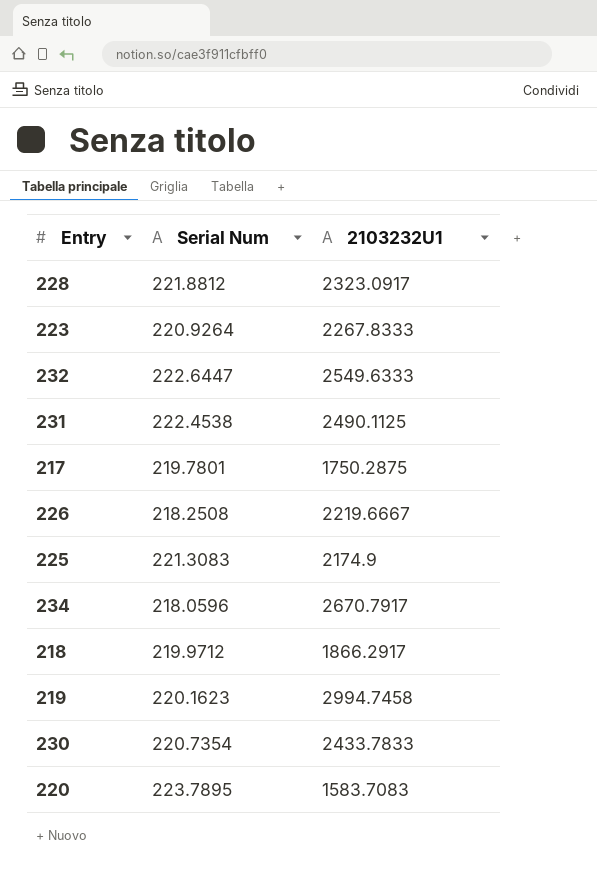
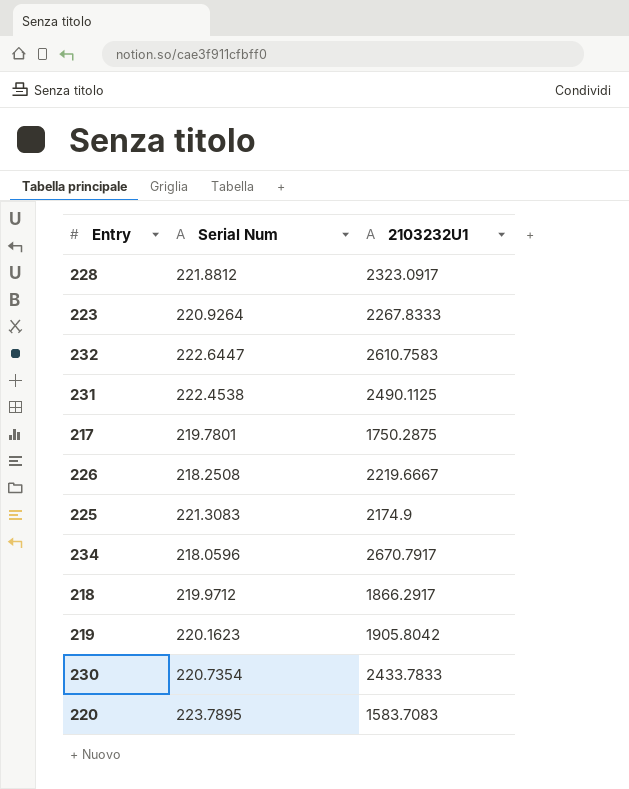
232 | 2103232U1: 2549.6333 -> 2610.7583
219 | 2103232U1: 2994.7458 -> 1905.8042

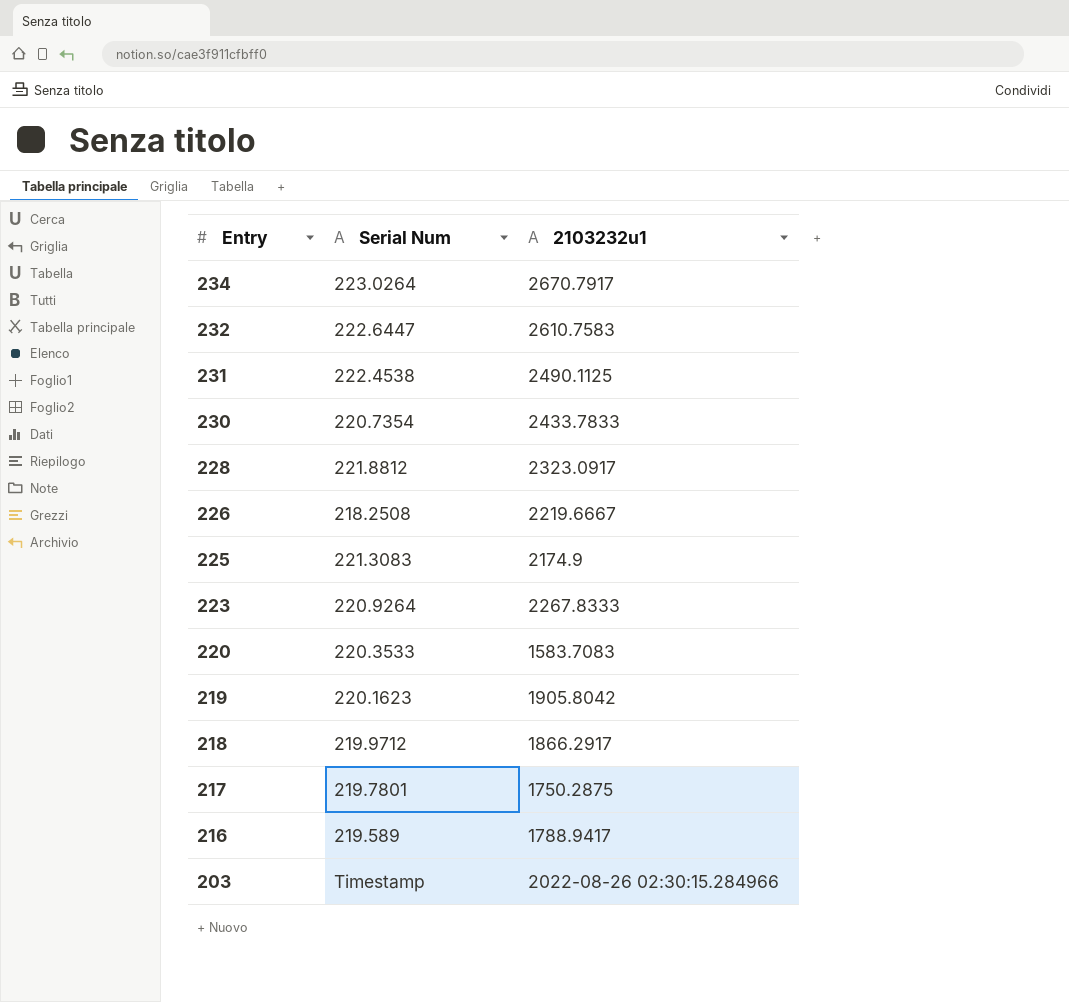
row order: none -> Entry descending
column name: 2103232U1 -> 2103232u1
234 | Serial Num: 218.0596 -> 223.0264
220 | Serial Num: 223.7895 -> 220.3533
row 216: none -> 219.589 | 1788.9417
row 203: none -> Timestamp | 2022-08-26 02:30:15.284966

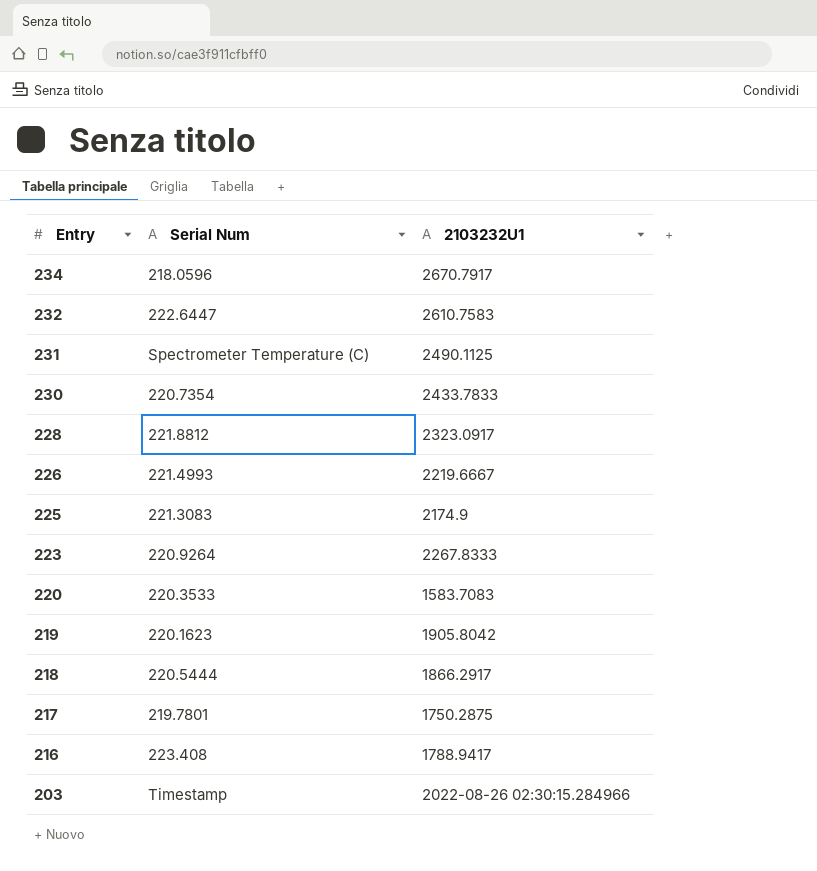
column name: 2103232u1 -> 2103232U1
234 | Serial Num: 223.0264 -> 218.0596
231 | Serial Num: 222.4538 -> Spectrometer Temperature (C)
226 | Serial Num: 218.2508 -> 221.4993
218 | Serial Num: 219.9712 -> 220.5444
216 | Serial Num: 219.589 -> 223.408

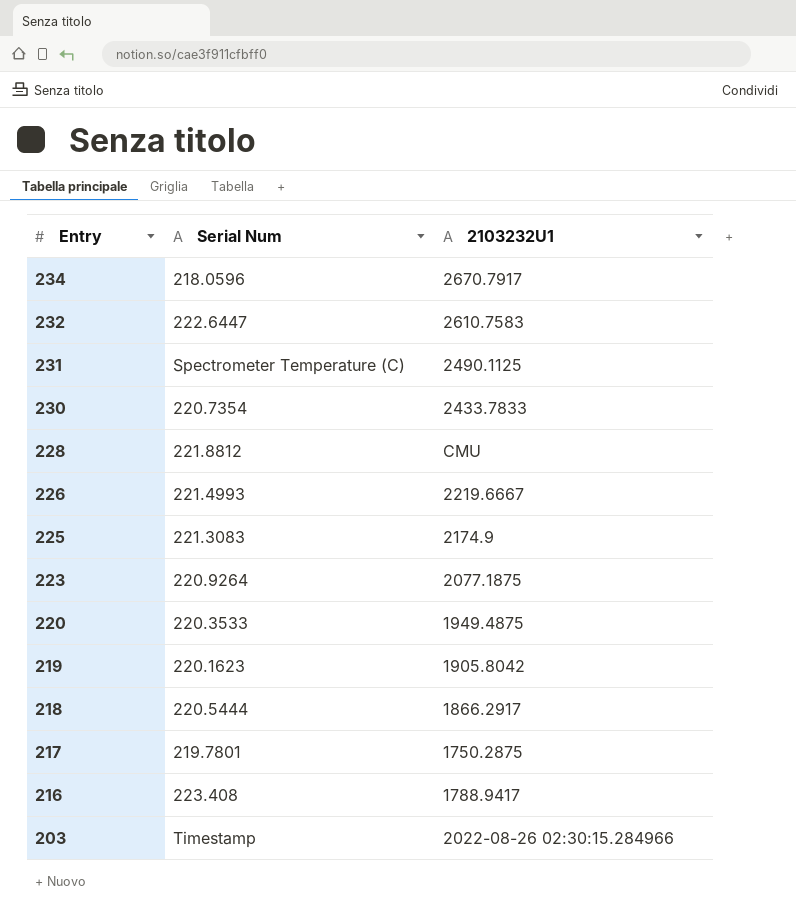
228 | 2103232U1: 2323.0917 -> CMU
223 | 2103232U1: 2267.8333 -> 2077.1875
220 | 2103232U1: 1583.7083 -> 1949.4875

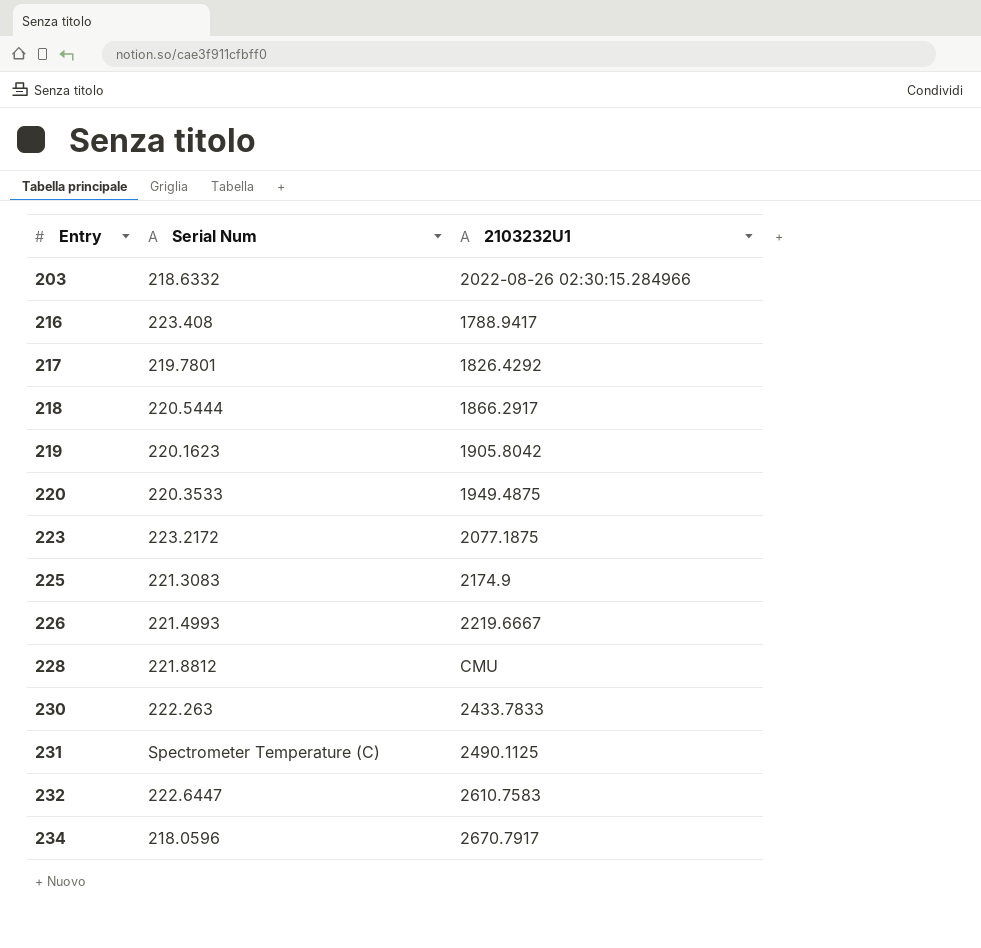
row order: Entry descending -> Entry ascending
203 | Serial Num: Timestamp -> 218.6332
217 | 2103232U1: 1750.2875 -> 1826.4292
223 | Serial Num: 220.9264 -> 223.2172
230 | Serial Num: 220.7354 -> 222.263

